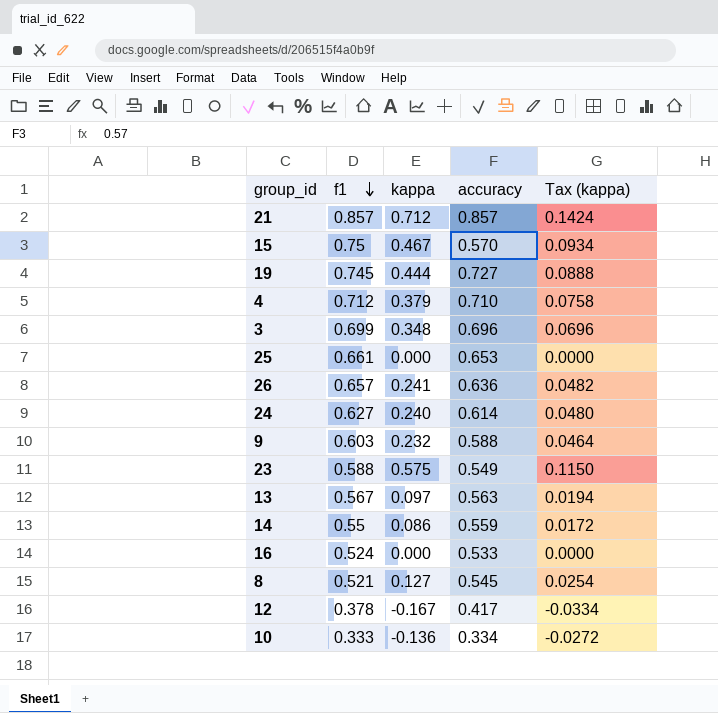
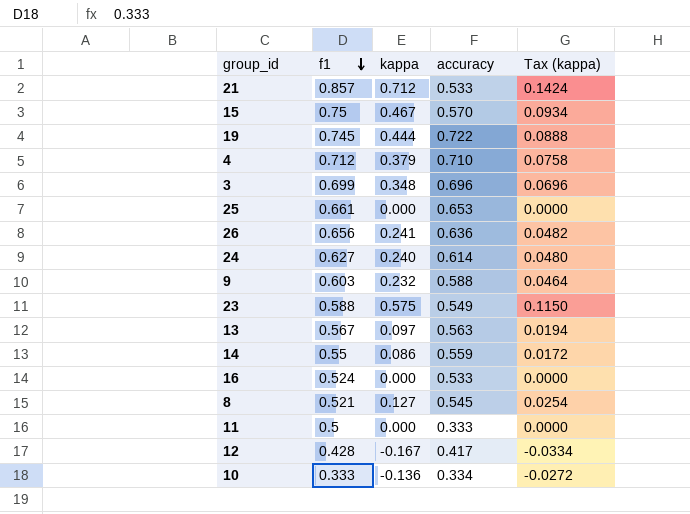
21 | accuracy: 0.857 -> 0.533
19 | accuracy: 0.727 -> 0.722
26 | f1: 0.657 -> 0.656
row 11: none -> 0.5 | 0.000 | 0.333 | 0.0000
12 | f1: 0.378 -> 0.428

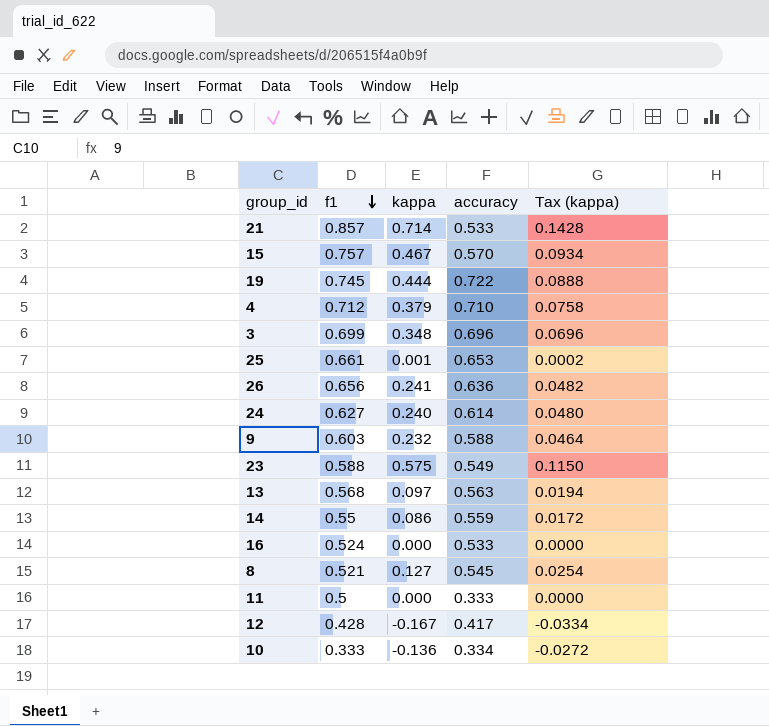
21 | kappa: 0.712 -> 0.714
21 | Tax (kappa): 0.1424 -> 0.1428
15 | f1: 0.75 -> 0.757
25 | kappa: 0.000 -> 0.001
25 | Tax (kappa): 0.0000 -> 0.0002
13 | f1: 0.567 -> 0.568

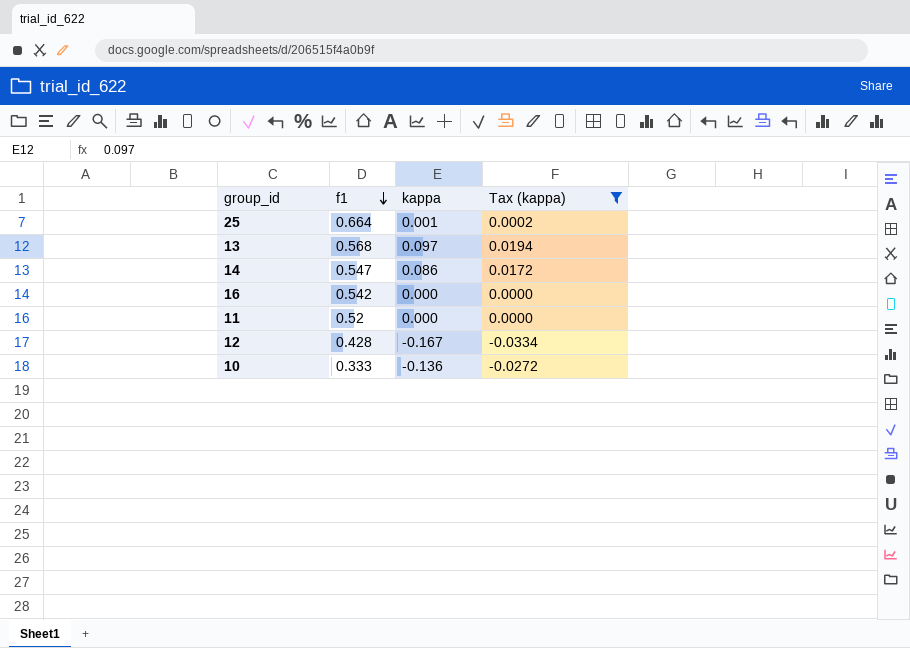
filter: none -> Tax (kappa) <= 0.0194
column accuracy | position: 4 -> none
25 | f1: 0.661 -> 0.664
14 | f1: 0.55 -> 0.547
16 | f1: 0.524 -> 0.542
11 | f1: 0.5 -> 0.52

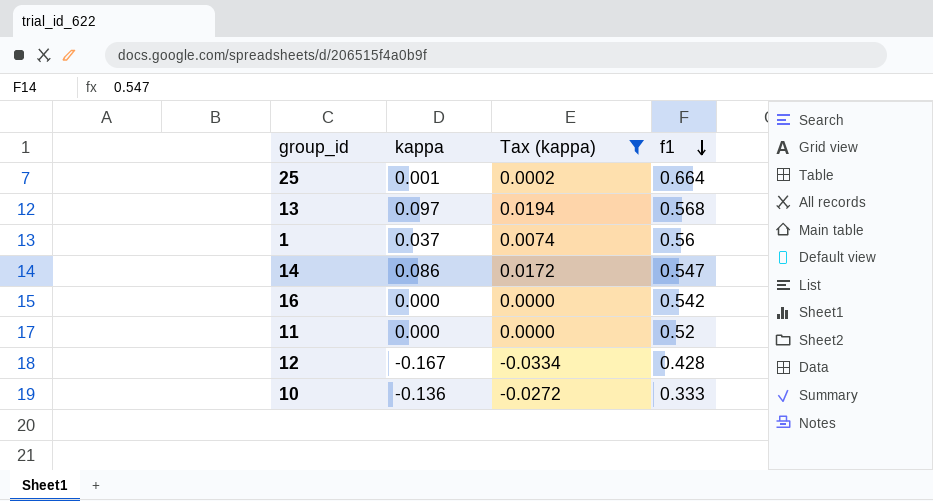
column f1 | position: 2 -> 4
row 1: none -> 0.037 | 0.0074 | 0.56

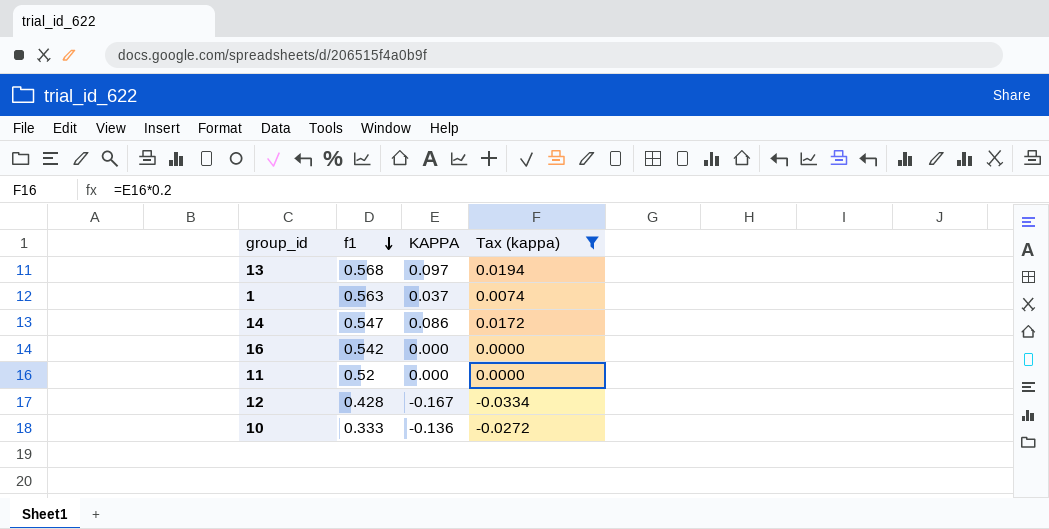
column f1 | position: 4 -> 2
column name: kappa -> KAPPA
row 25: 0.001 | 0.0002 | 0.664 -> none
1 | f1: 0.56 -> 0.563

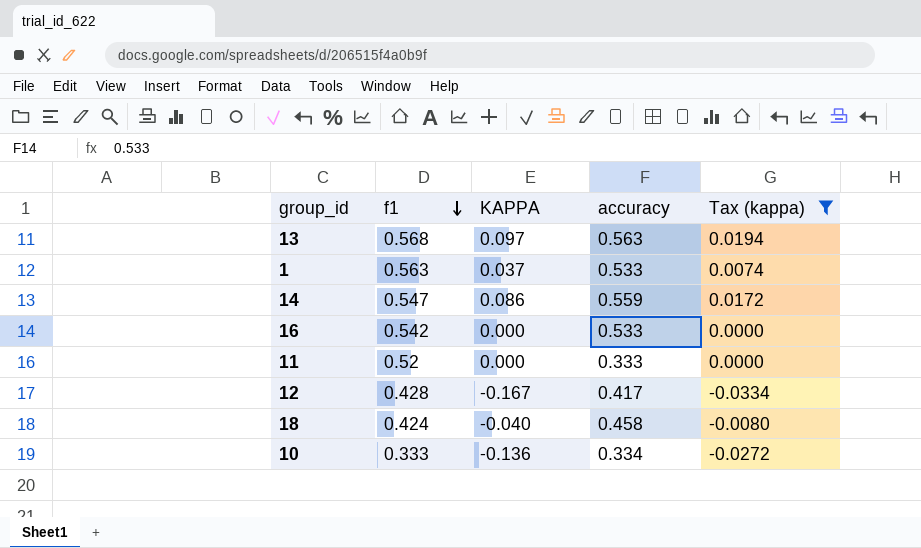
column accuracy | position: none -> 4
row 18: none -> 0.424 | -0.040 | 0.458 | -0.0080

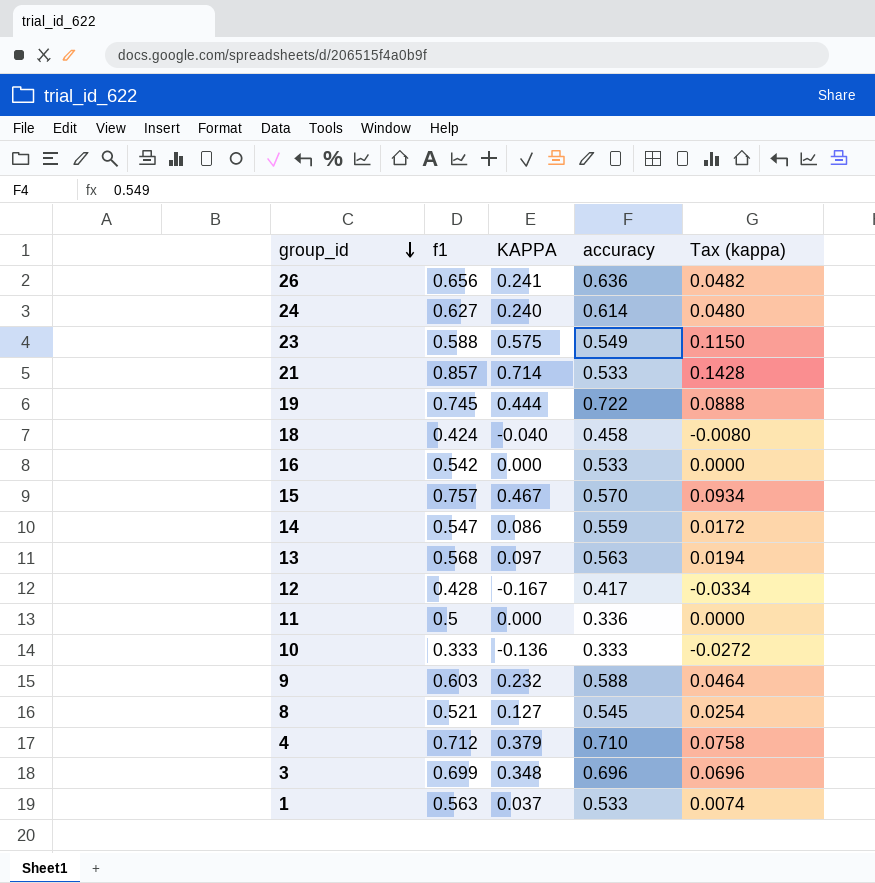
filter: Tax (kappa) <= 0.0194 -> none
row order: f1 descending -> group_id descending
11 | f1: 0.52 -> 0.5
11 | accuracy: 0.333 -> 0.336
10 | accuracy: 0.334 -> 0.333

